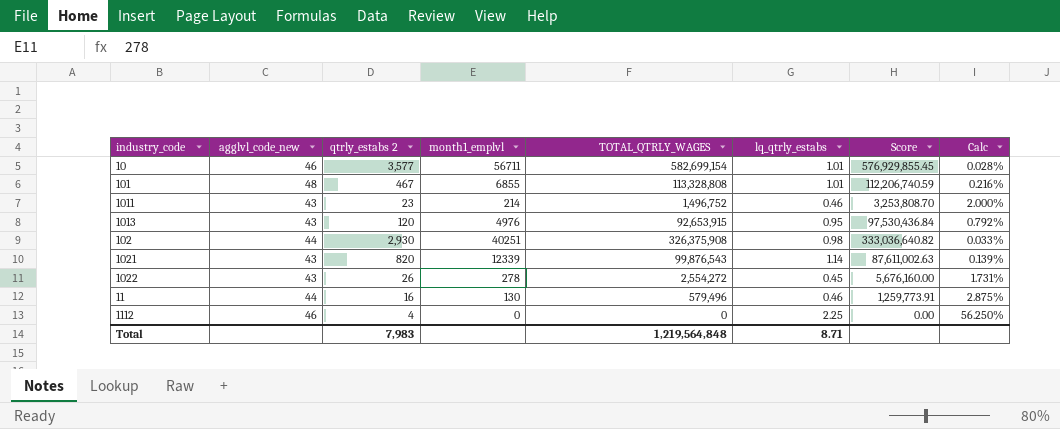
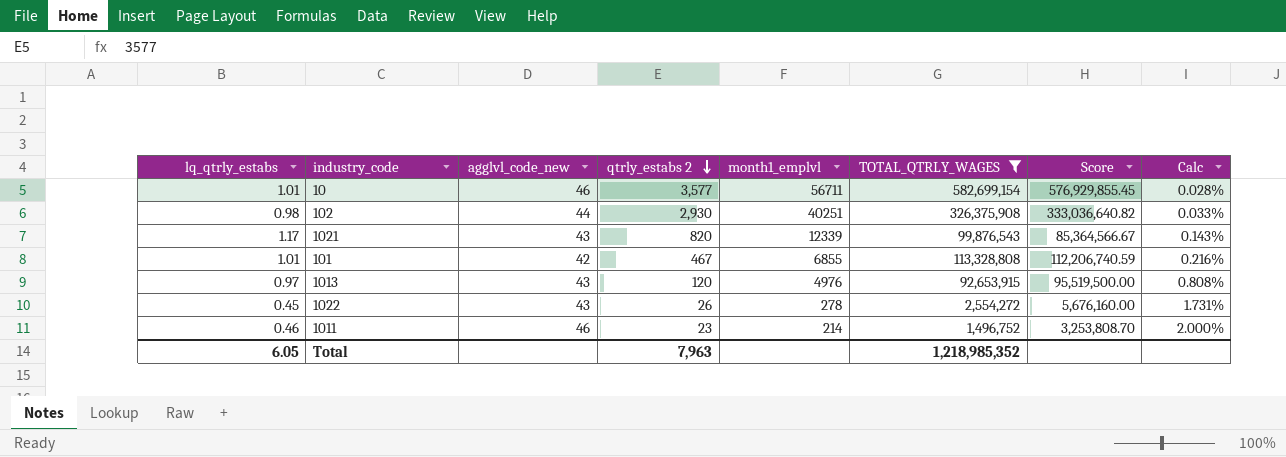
filter: none -> TOTAL_QTRLY_WAGES >= 1,496,752
row order: none -> qtrly_estabs 2 descending
column lq_qtrly_estabs | position: 6 -> 1
1021 | lq_qtrly_estabs: 1.14 -> 1.17
1021 | Score: 87,611,002.63 -> 85,364,566.67
1021 | Calc: 0.139% -> 0.143%
101 | agglvl_code_new: 48 -> 42
1013 | lq_qtrly_estabs: 0.95 -> 0.97
1013 | Score: 97,530,436.84 -> 95,519,500.00
1013 | Calc: 0.792% -> 0.808%
1011 | agglvl_code_new: 43 -> 46
Total | lq_qtrly_estabs: 8.71 -> 6.05
Total | qtrly_estabs 2: 7,983 -> 7,963
Total | TOTAL_QTRLY_WAGES: 1,219,564,848 -> 1,218,985,352

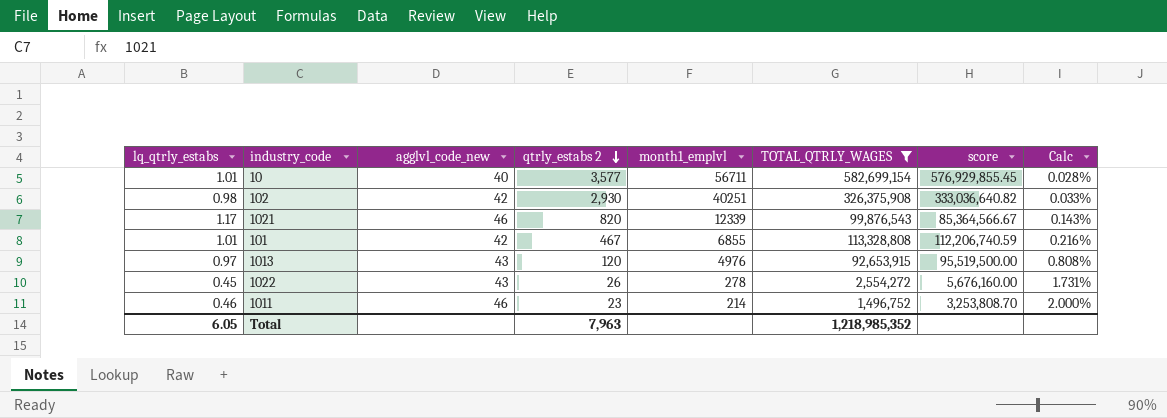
column name: Score -> score
10 | agglvl_code_new: 46 -> 40
102 | agglvl_code_new: 44 -> 42
1021 | agglvl_code_new: 43 -> 46

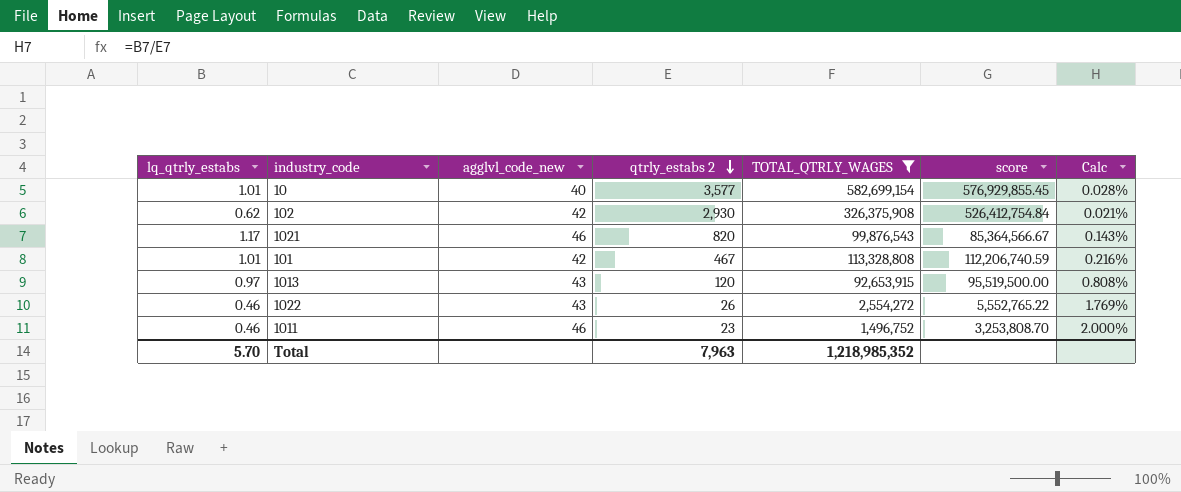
column month1_emplvl | position: 5 -> none
102 | lq_qtrly_estabs: 0.98 -> 0.62
102 | score: 333,036,640.82 -> 526,412,754.84
102 | Calc: 0.033% -> 0.021%
1022 | lq_qtrly_estabs: 0.45 -> 0.46
1022 | score: 5,676,160.00 -> 5,552,765.22
1022 | Calc: 1.731% -> 1.769%
Total | lq_qtrly_estabs: 6.05 -> 5.70

